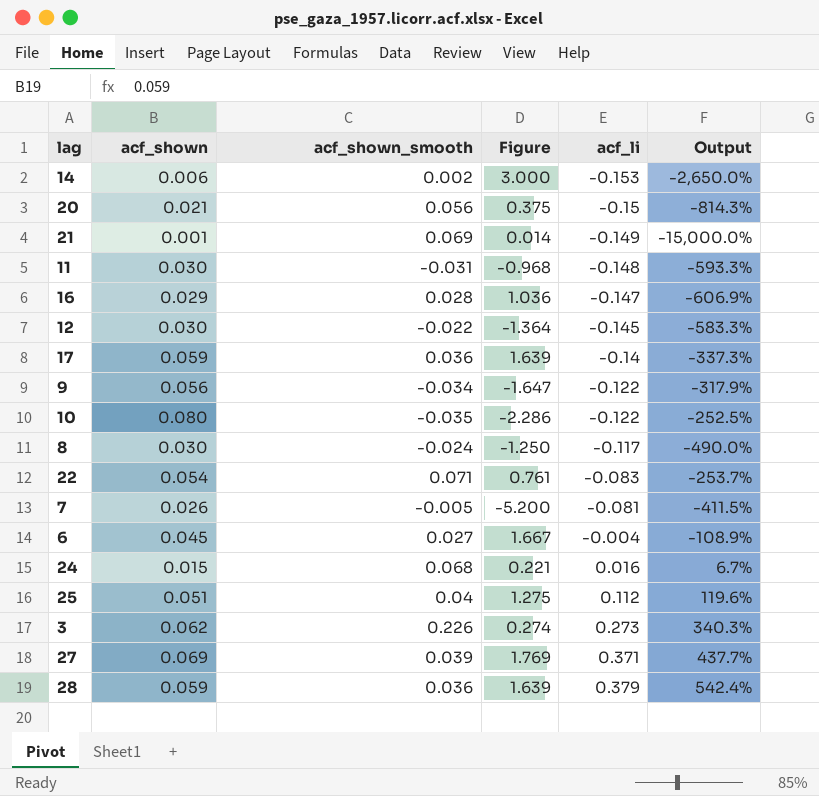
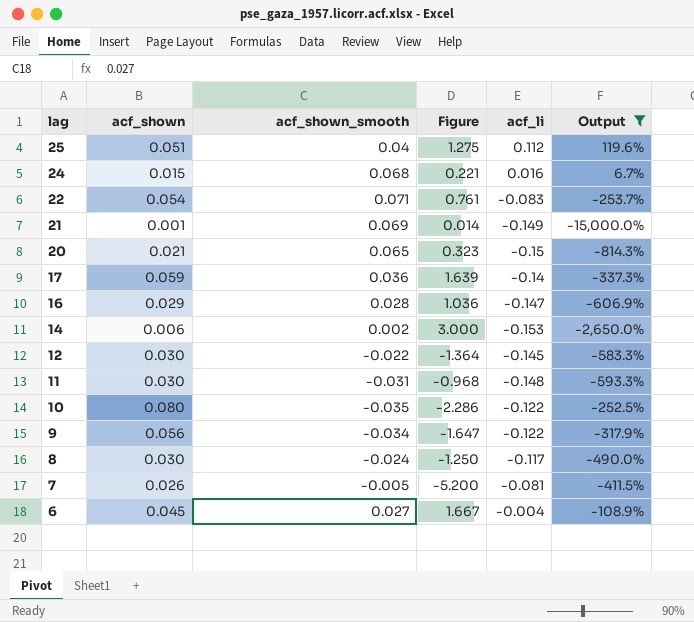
filter: none -> Output <= 119.6%
row order: acf_li ascending -> lag descending
20 | acf_shown_smooth: 0.056 -> 0.065
20 | Figure: 0.375 -> 0.323

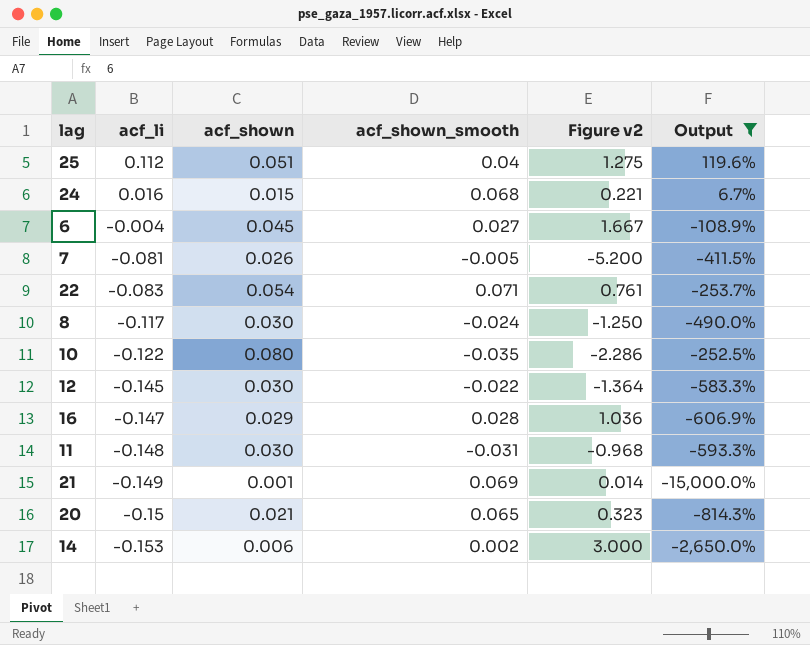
row order: lag descending -> acf_li descending
column acf_li | position: 5 -> 2
column name: Figure -> Figure v2
row 17: 0.059 | 0.036 | 1.639 | -0.14 | -337.3% -> none
row 9: 0.056 | -0.034 | -1.647 | -0.122 | -317.9% -> none

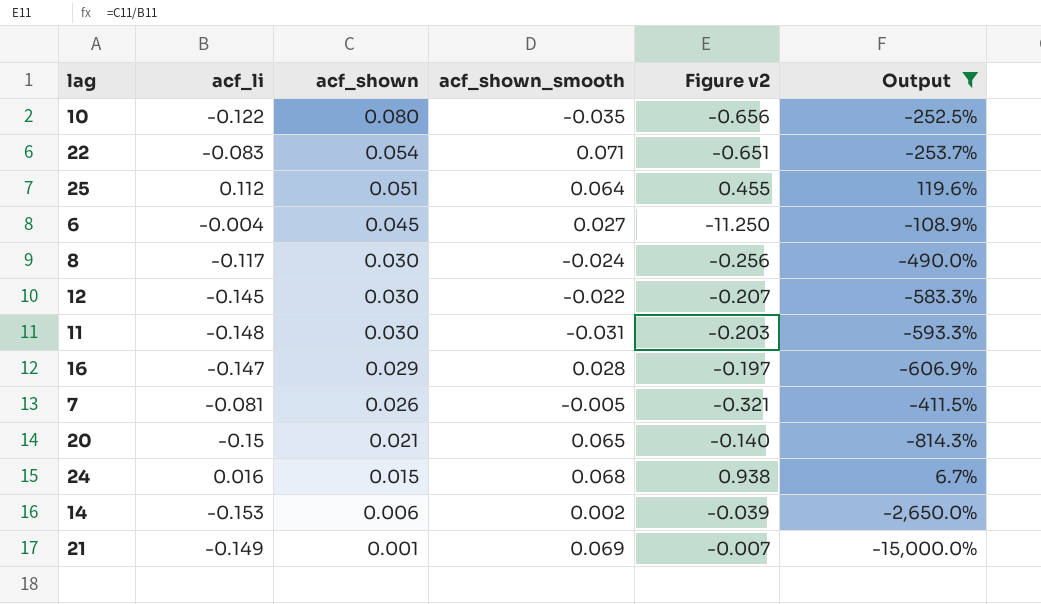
row order: acf_li descending -> acf_shown descending
column Figure v2 | formula: [acf_shown] / [acf_shown_smooth] -> [acf_shown] / [acf_li]
25 | acf_shown_smooth: 0.04 -> 0.064

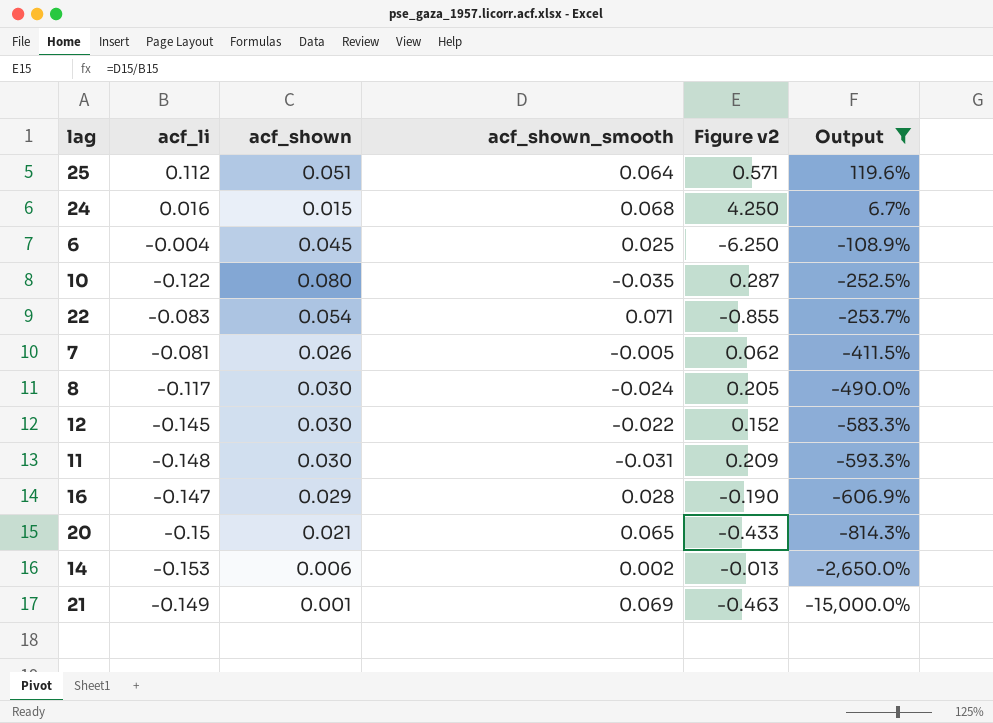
row order: acf_shown descending -> Output descending
column Figure v2 | formula: [acf_shown] / [acf_li] -> [acf_shown_smooth] / [acf_li]
6 | acf_shown_smooth: 0.027 -> 0.025

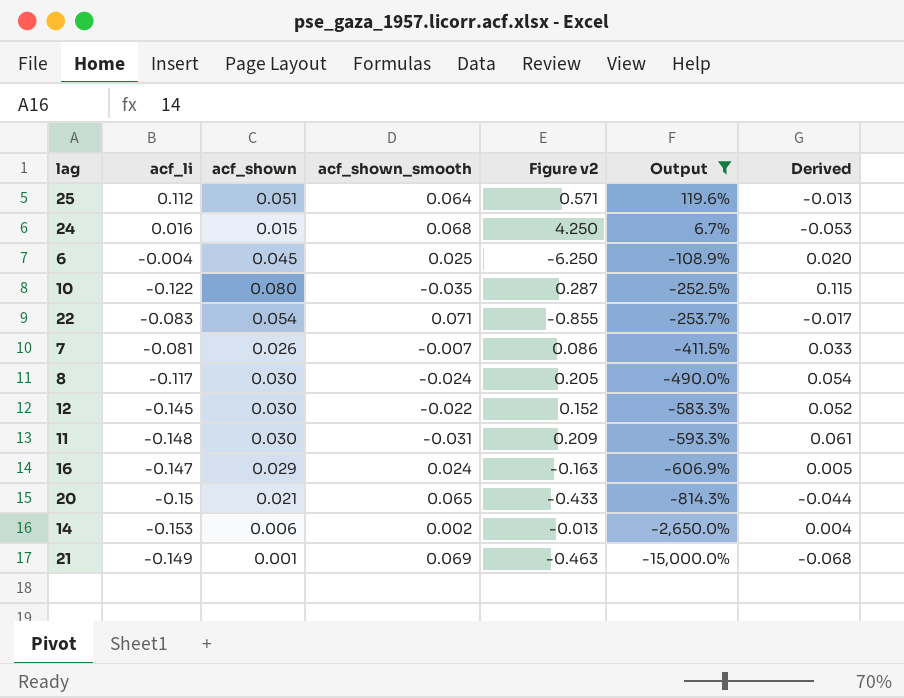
column Derived | formula: none -> [acf_shown] - [acf_shown_smooth]
7 | acf_shown_smooth: -0.005 -> -0.007
7 | Figure v2: 0.062 -> 0.086
16 | acf_shown_smooth: 0.028 -> 0.024
16 | Figure v2: -0.190 -> -0.163

